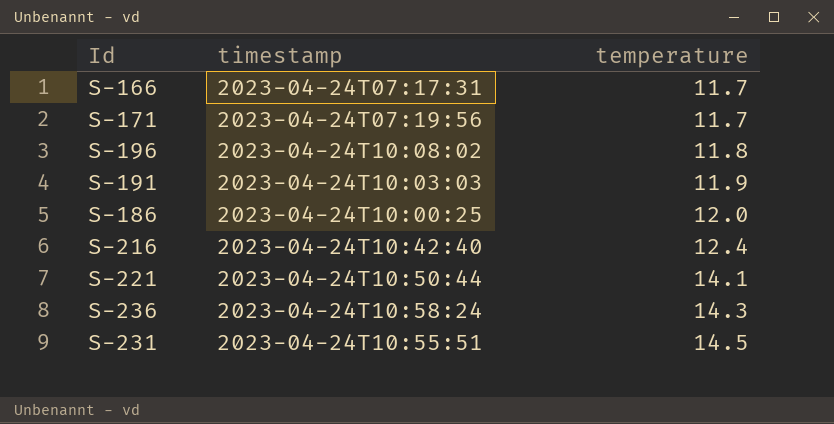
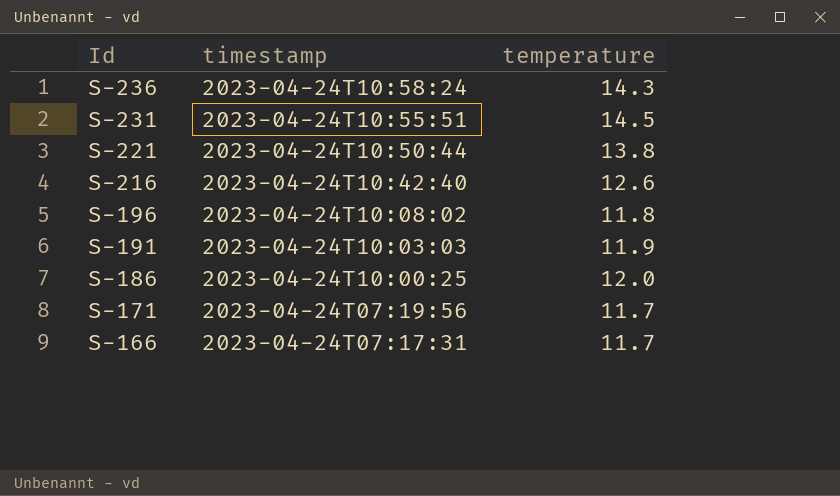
row order: temperature ascending -> Id descending
S-221 | temperature: 14.1 -> 13.8
S-216 | temperature: 12.4 -> 12.6

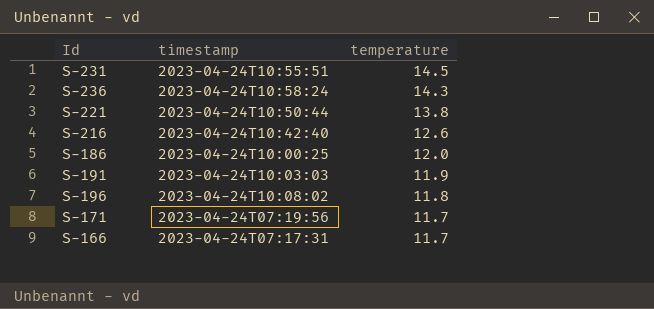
row order: Id descending -> temperature descending

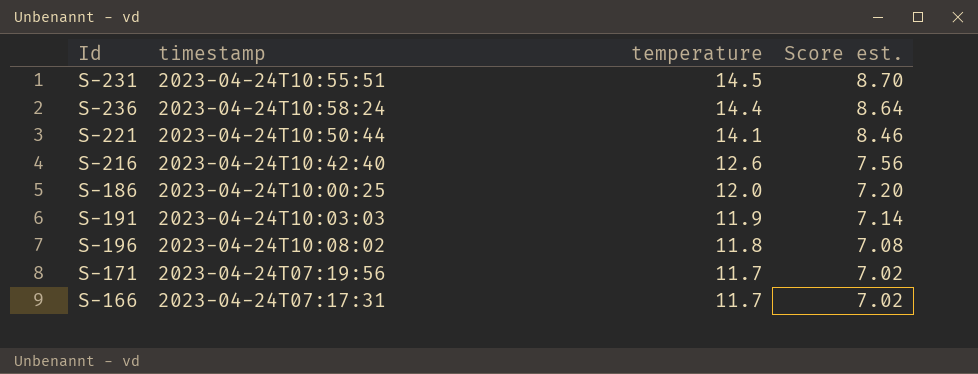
column Score est. | formula: none -> [temperature] * 0.6
S-236 | temperature: 14.3 -> 14.4
S-221 | temperature: 13.8 -> 14.1

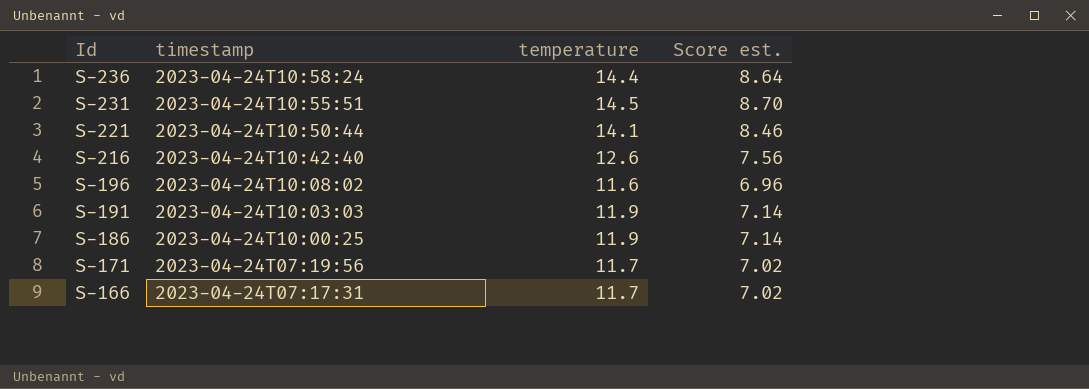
row order: temperature descending -> Id descending
S-196 | temperature: 11.8 -> 11.6
S-196 | Score est.: 7.08 -> 6.96
S-186 | temperature: 12.0 -> 11.9
S-186 | Score est.: 7.20 -> 7.14

